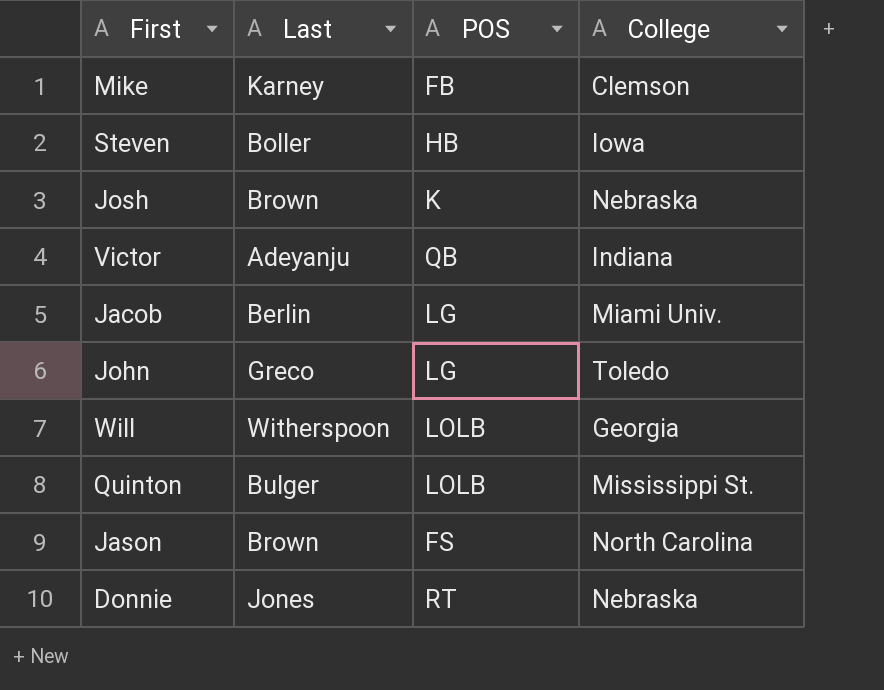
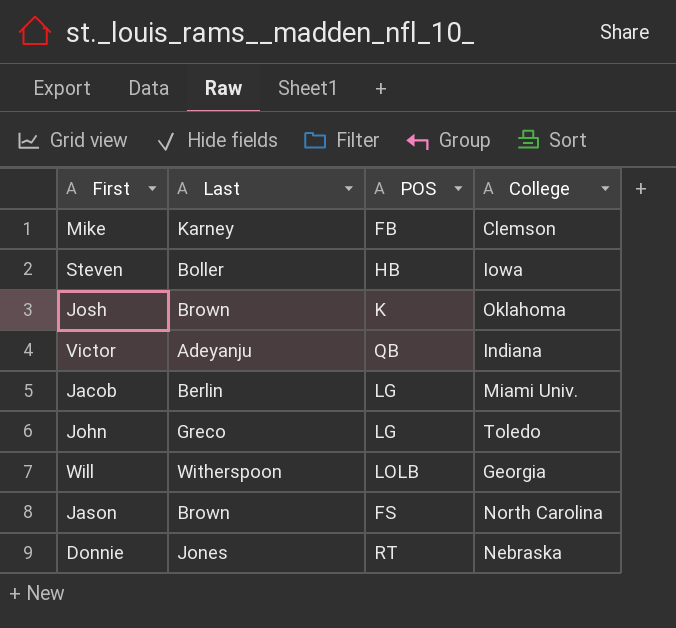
row Quinton: Bulger | LOLB | Mississippi St. -> none
Josh | College: Nebraska -> Oklahoma

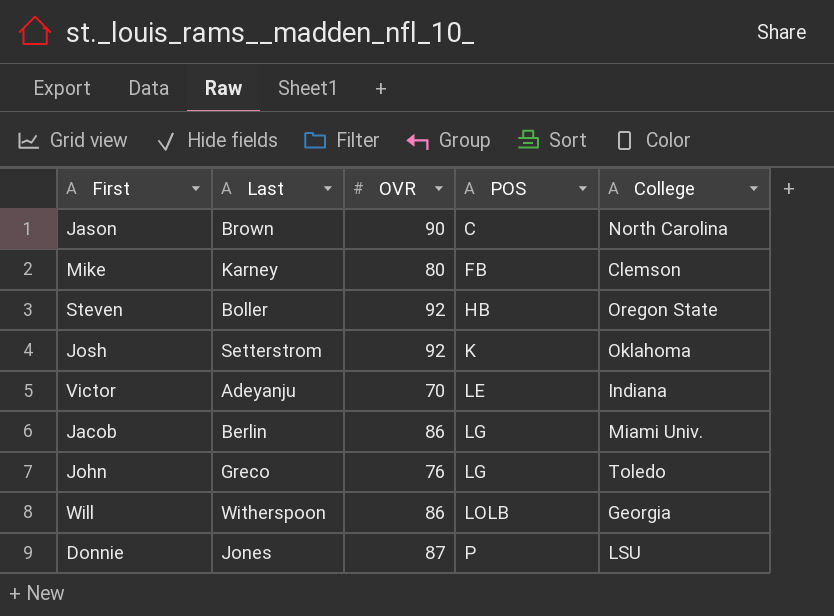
row order: none -> POS ascending
column OVR | position: none -> 3
Jason | POS: FS -> C
Steven | College: Iowa -> Oregon State
Josh | Last: Brown -> Setterstrom
Victor | POS: QB -> LE
Donnie | POS: RT -> P
Donnie | College: Nebraska -> LSU

